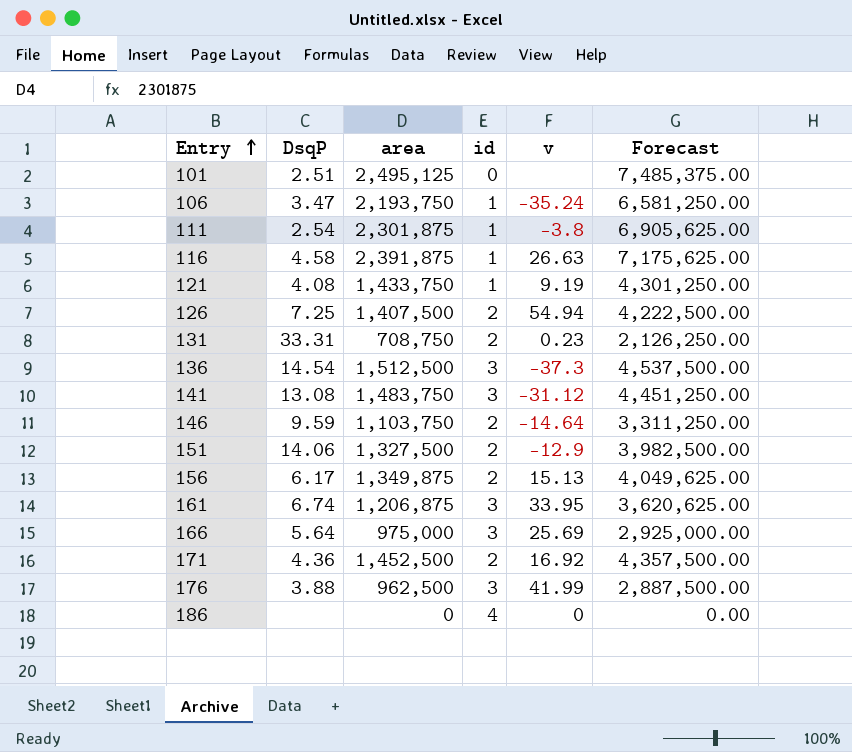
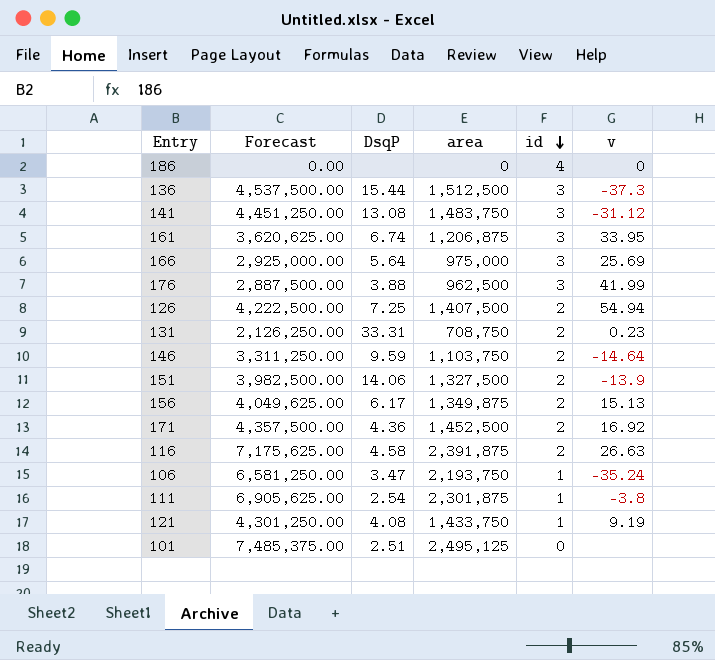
row order: Entry ascending -> id descending
column Forecast | position: 6 -> 2
136 | DsqP: 14.54 -> 15.44
151 | v: -12.9 -> -13.9
116 | id: 1 -> 2

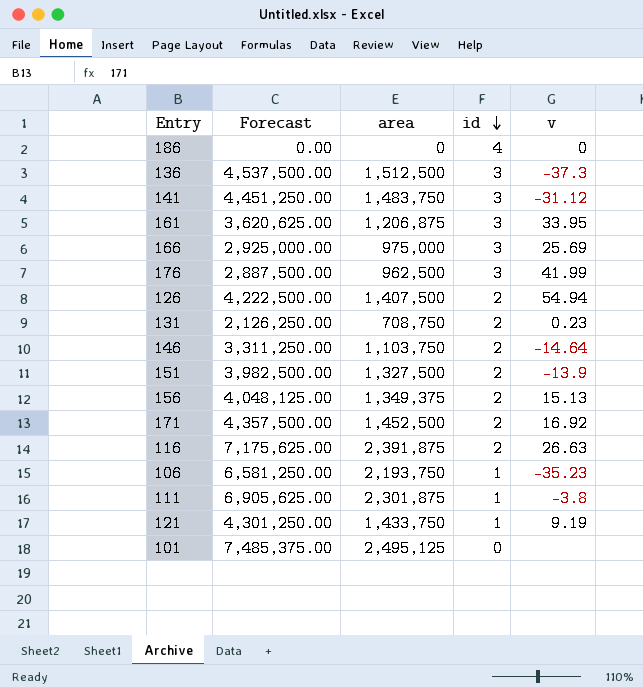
column DsqP | position: 3 -> none
156 | Forecast: 4,049,625.00 -> 4,048,125.00
156 | area: 1,349,875 -> 1,349,375
106 | v: -35.24 -> -35.23

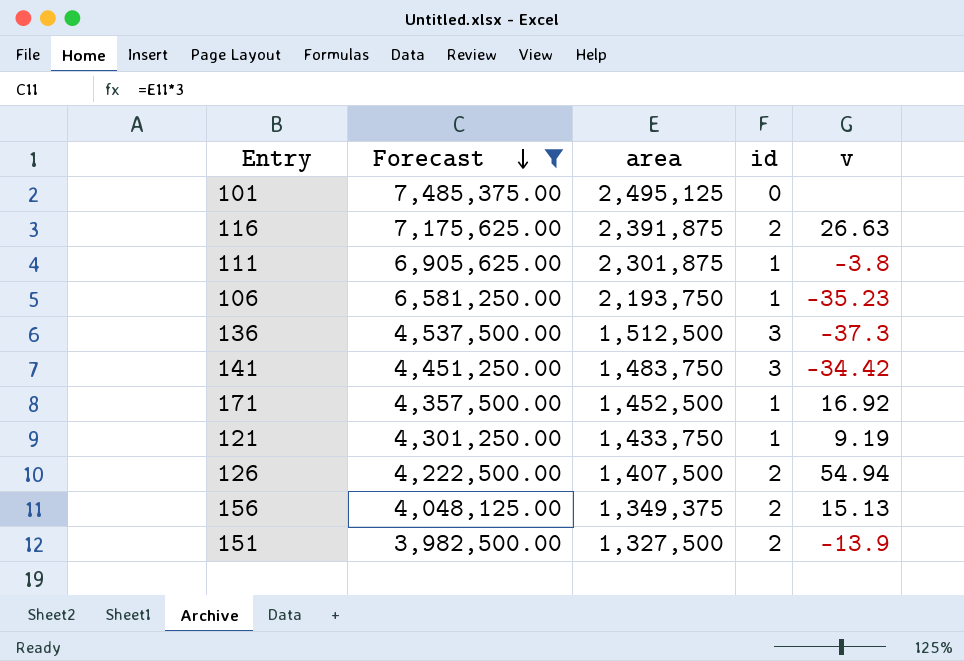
filter: none -> Forecast >= 3,982,500.00
row order: id descending -> Forecast descending
141 | v: -31.12 -> -34.42
171 | id: 2 -> 1

